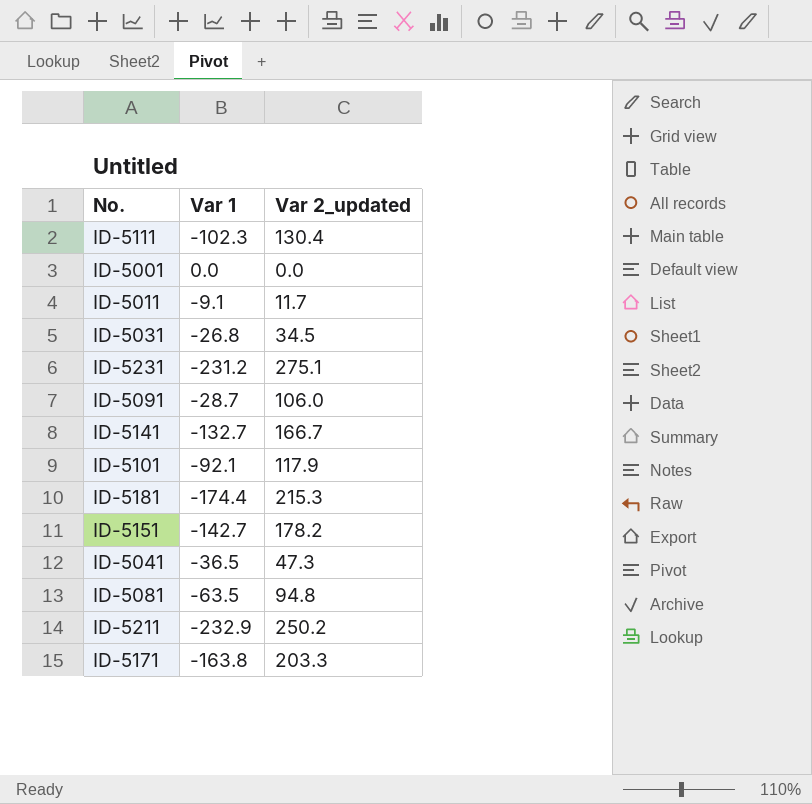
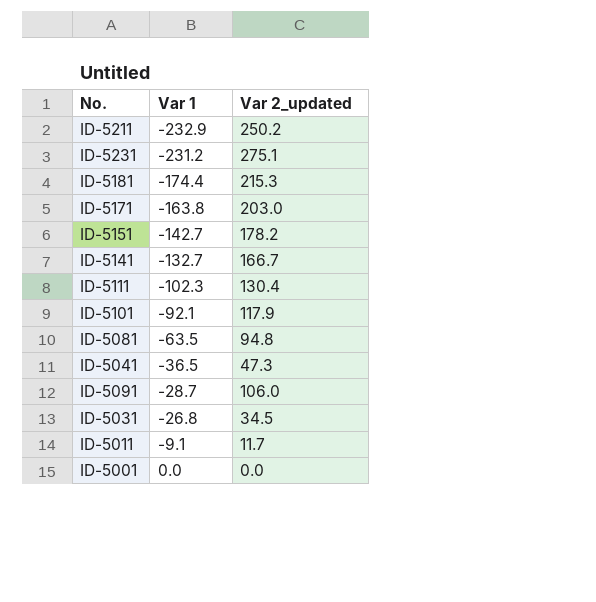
row order: none -> Var 1 ascending
ID-5171 | Var 2_updated: 203.3 -> 203.0

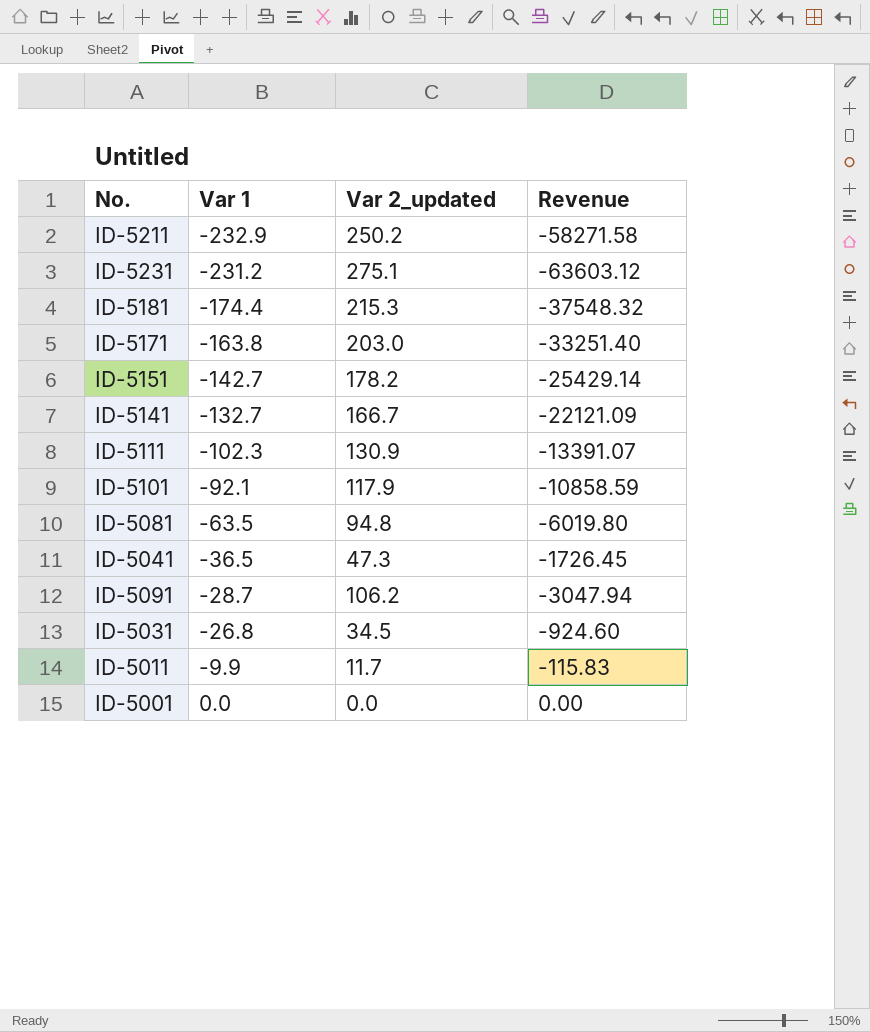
column Revenue | formula: none -> [Var 1] * [Var 2_updated]
ID-5111 | Var 2_updated: 130.4 -> 130.9
ID-5091 | Var 2_updated: 106.0 -> 106.2
ID-5011 | Var 1: -9.1 -> -9.9

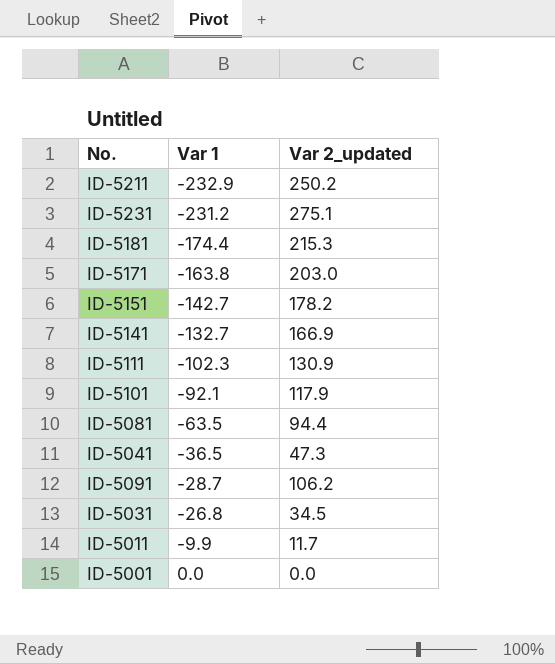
column Revenue | formula: [Var 1] * [Var 2_updated] -> none
ID-5141 | Var 2_updated: 166.7 -> 166.9
ID-5081 | Var 2_updated: 94.8 -> 94.4

